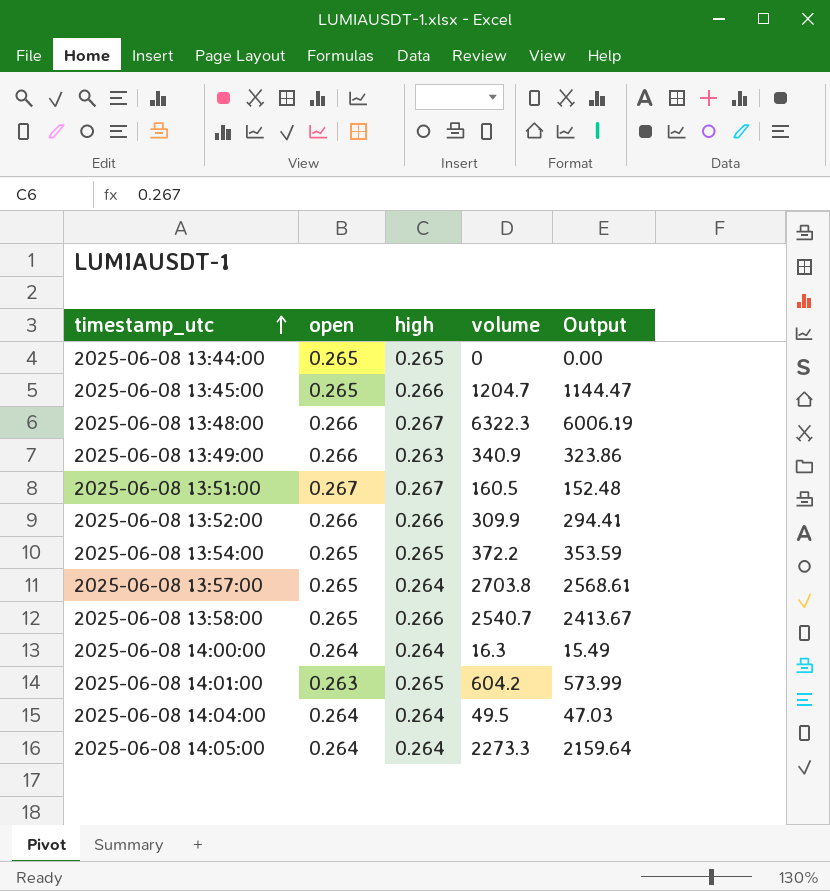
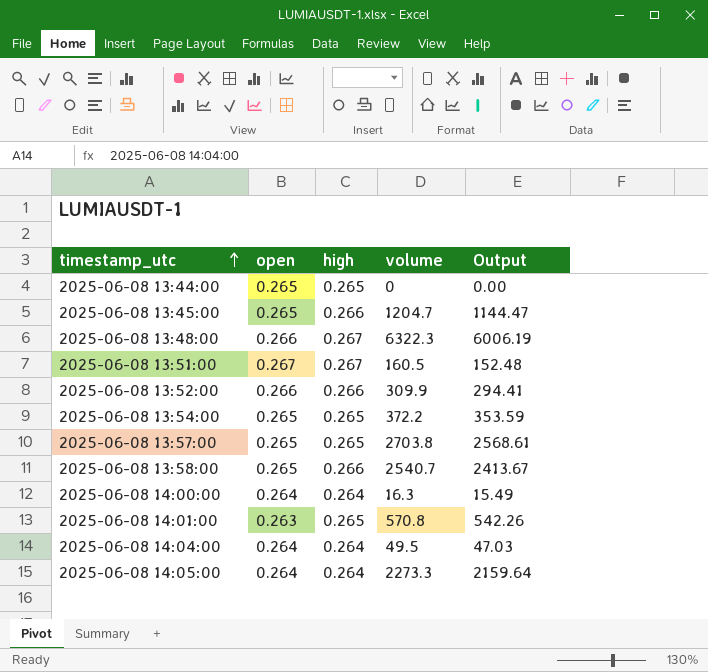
row 2025-06-08 13:49:00: 0.266 | 0.263 | 340.9 | 323.86 -> none
2025-06-08 13:57:00 | high: 0.264 -> 0.265
2025-06-08 14:01:00 | volume: 604.2 -> 570.8
2025-06-08 14:01:00 | Output: 573.99 -> 542.26

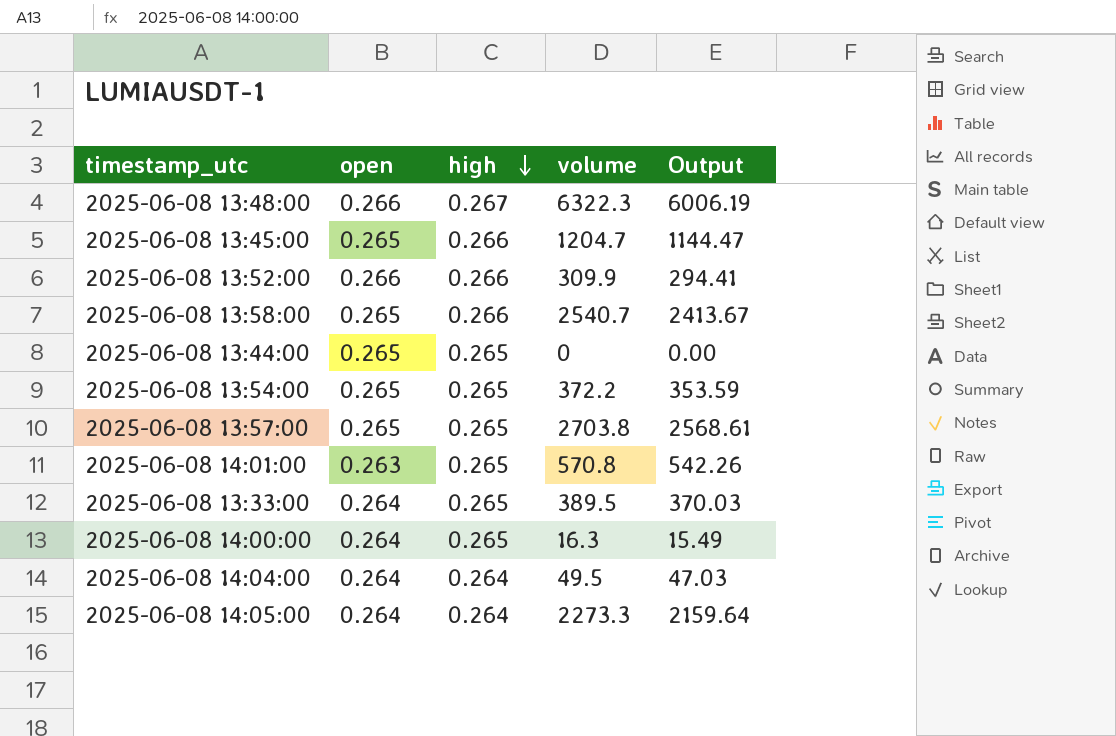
row order: timestamp_utc ascending -> high descending
row 2025-06-08 13:51:00: 0.267 | 0.267 | 160.5 | 152.48 -> none
row 2025-06-08 13:33:00: none -> 0.264 | 0.265 | 389.5 | 370.03
2025-06-08 14:00:00 | high: 0.264 -> 0.265

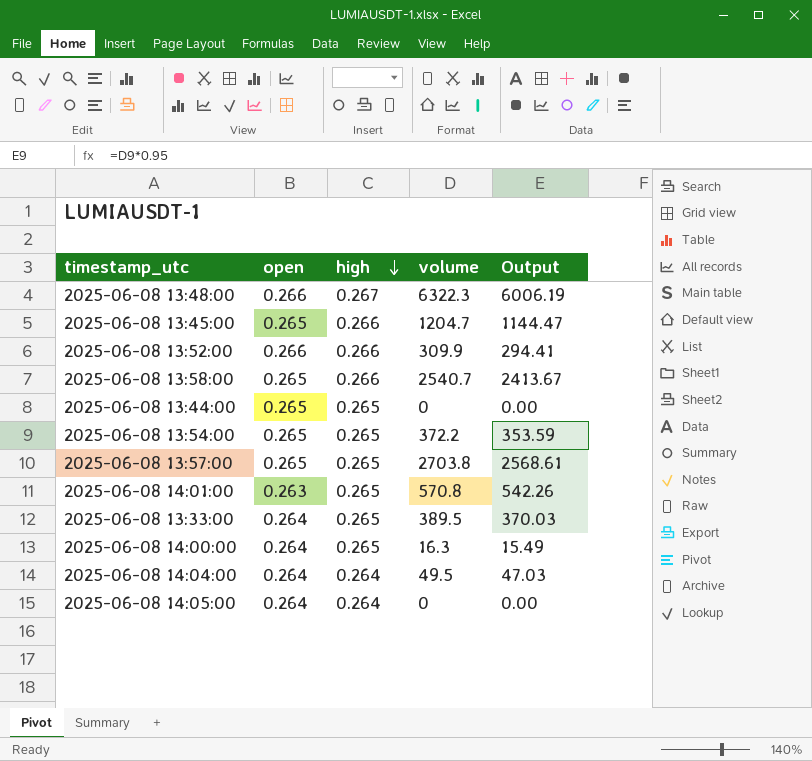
2025-06-08 14:05:00 | volume: 2273.3 -> 0
2025-06-08 14:05:00 | Output: 2159.64 -> 0.00

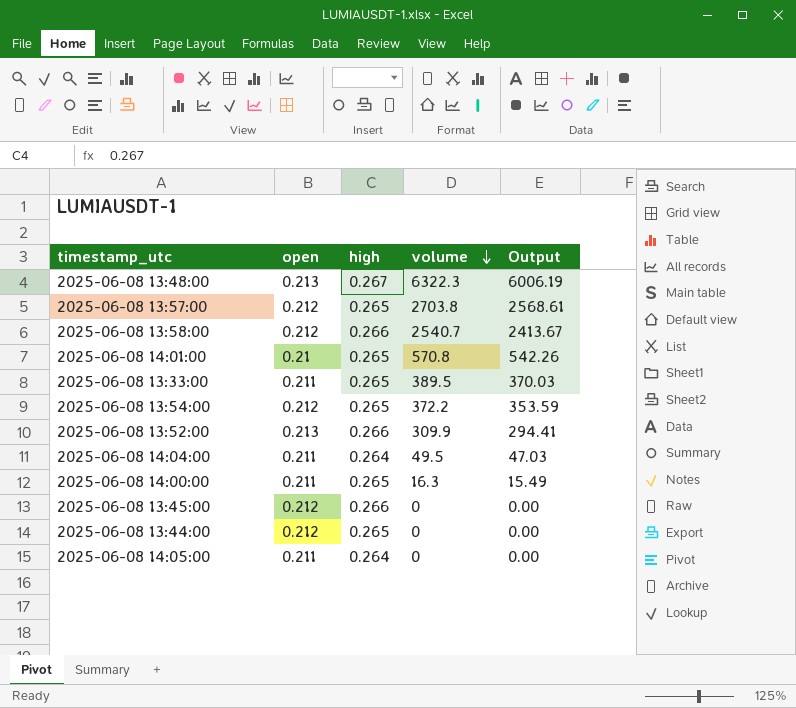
row order: high descending -> volume descending
2025-06-08 13:48:00 | open: 0.266 -> 0.213
2025-06-08 13:57:00 | open: 0.265 -> 0.212
2025-06-08 13:58:00 | open: 0.265 -> 0.212
2025-06-08 14:01:00 | open: 0.263 -> 0.21
2025-06-08 13:33:00 | open: 0.264 -> 0.211
2025-06-08 13:54:00 | open: 0.265 -> 0.212
2025-06-08 13:52:00 | open: 0.266 -> 0.213
2025-06-08 14:04:00 | open: 0.264 -> 0.211
2025-06-08 14:00:00 | open: 0.264 -> 0.211
2025-06-08 13:45:00 | open: 0.265 -> 0.212
2025-06-08 13:45:00 | volume: 1204.7 -> 0
2025-06-08 13:45:00 | Output: 1144.47 -> 0.00
2025-06-08 13:44:00 | open: 0.265 -> 0.212
2025-06-08 14:05:00 | open: 0.264 -> 0.211

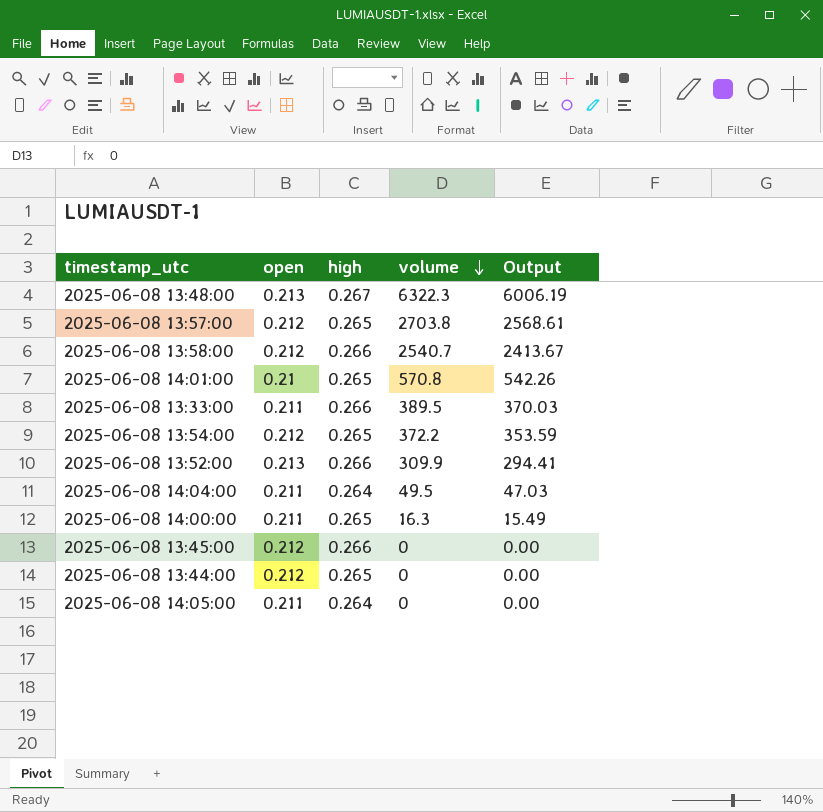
2025-06-08 13:33:00 | high: 0.265 -> 0.266

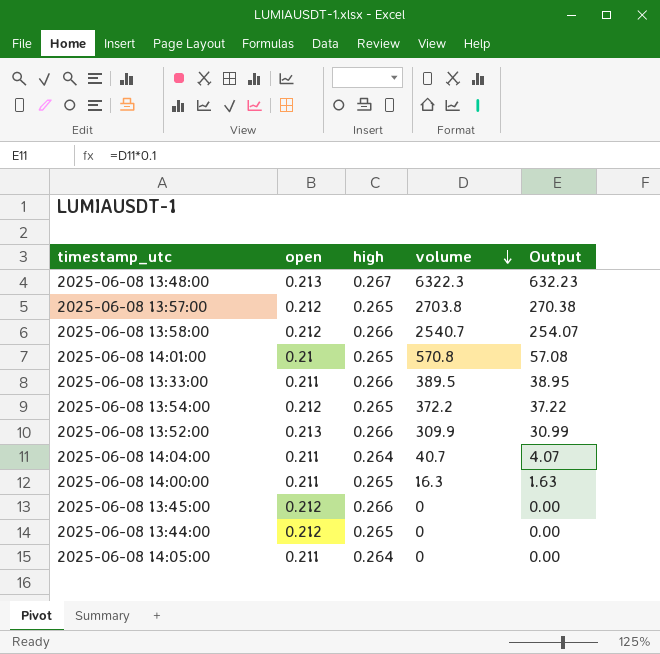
column Output | formula: [volume] * 0.95 -> [volume] * 0.1
2025-06-08 14:04:00 | volume: 49.5 -> 40.7

